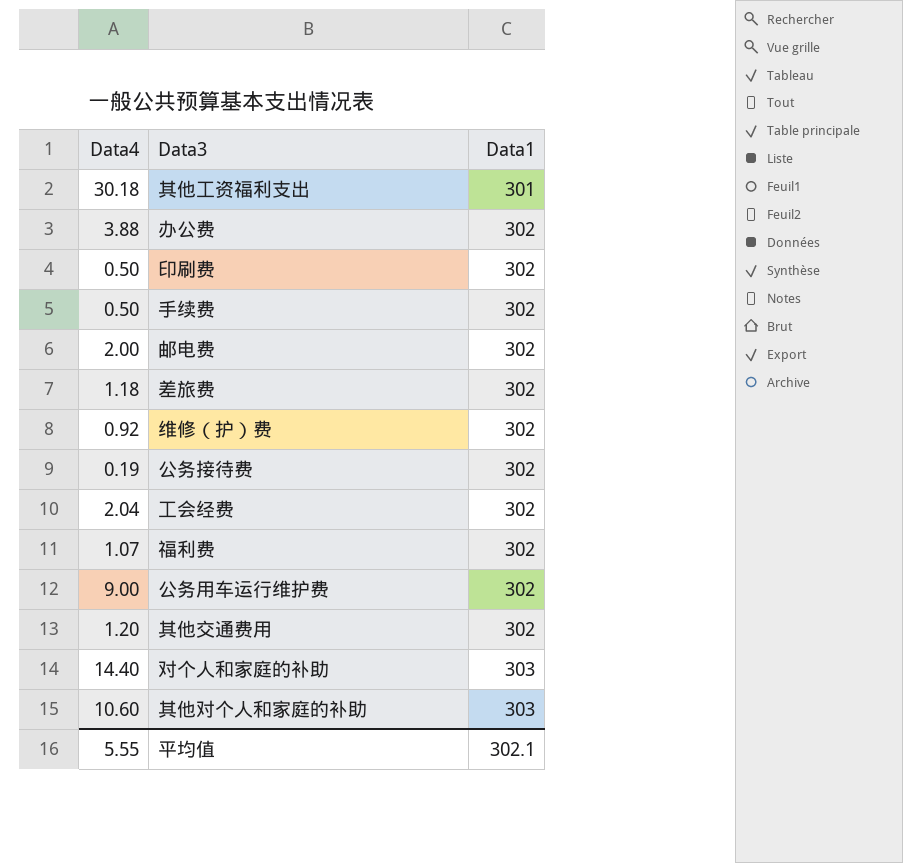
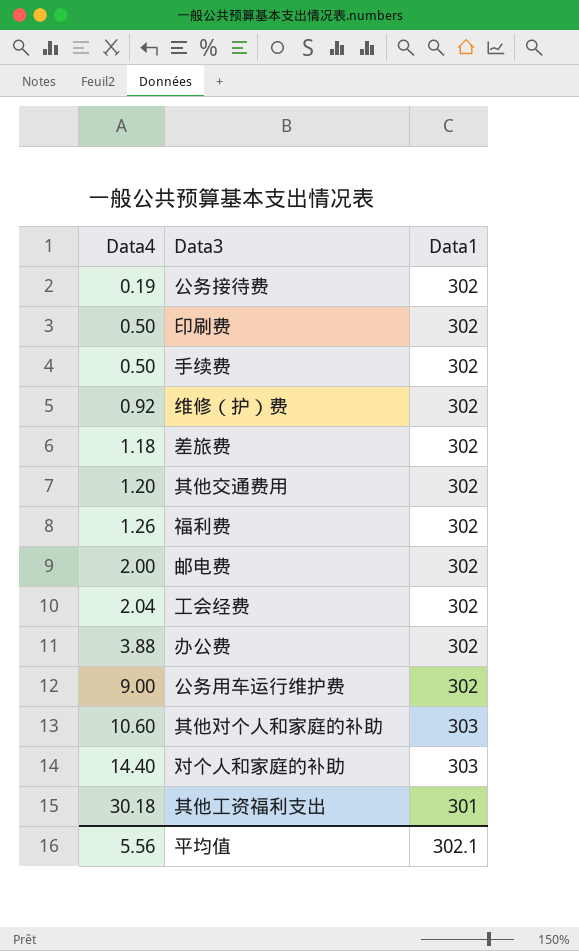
row order: Data1 ascending -> Data4 ascending
福利费 | Data4: 1.07 -> 1.26
平均值 | Data4: 5.55 -> 5.56

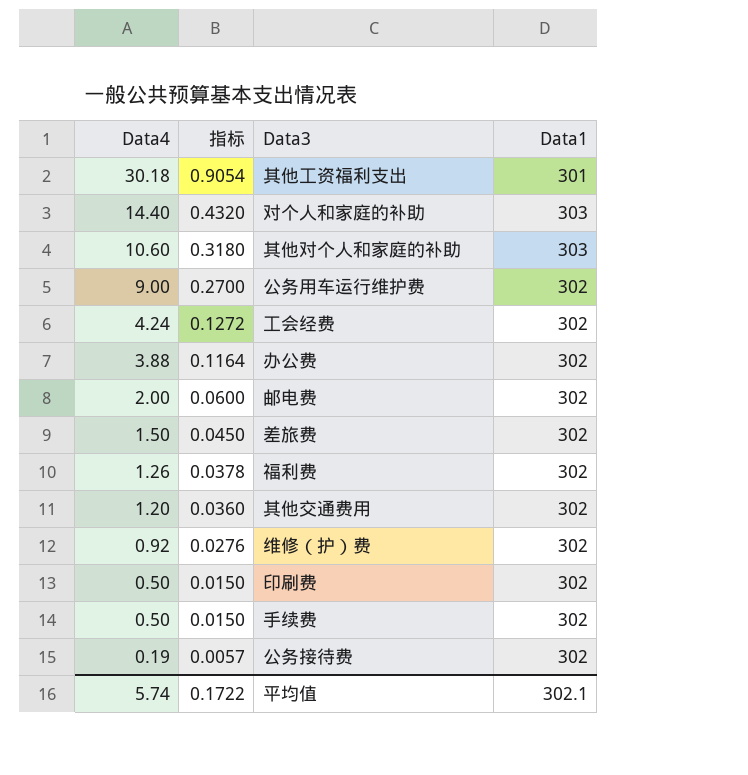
row order: Data4 ascending -> Data4 descending
column 指标 | formula: none -> [Data4] * 0.03
工会经费 | Data4: 2.04 -> 4.24
差旅费 | Data4: 1.18 -> 1.50
平均值 | Data4: 5.56 -> 5.74

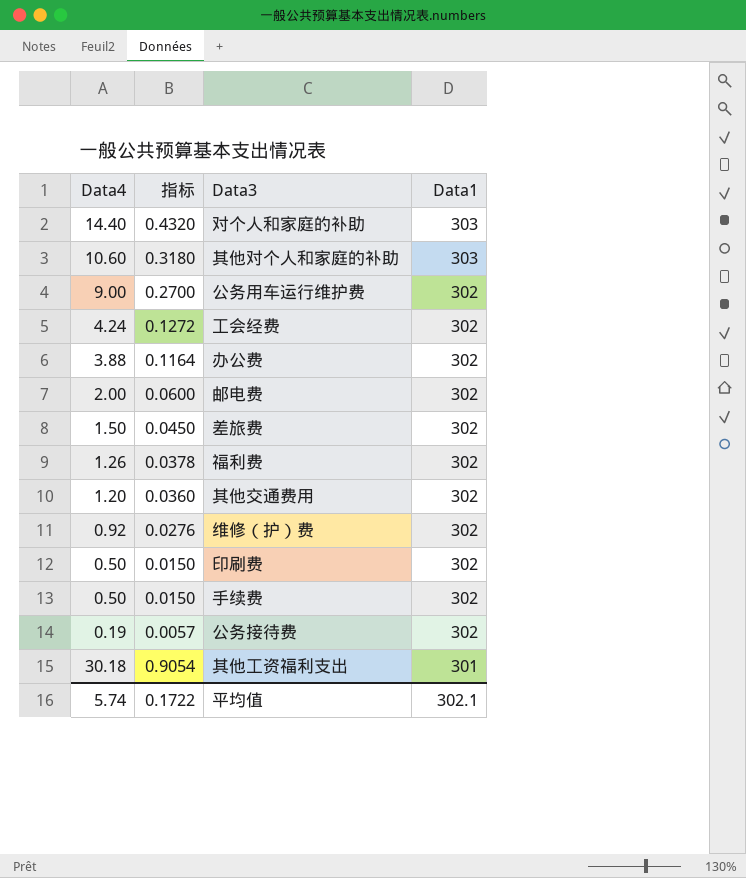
row order: Data4 descending -> Data1 descending

